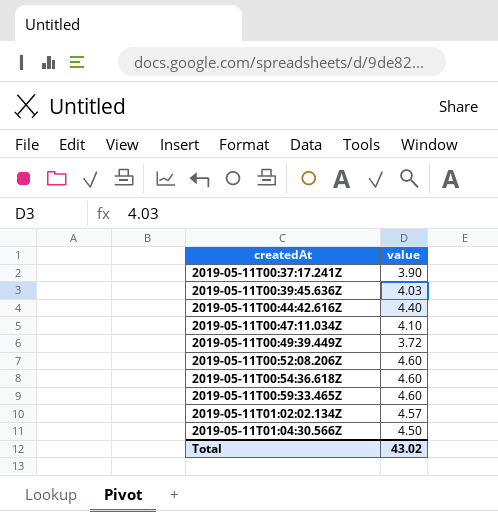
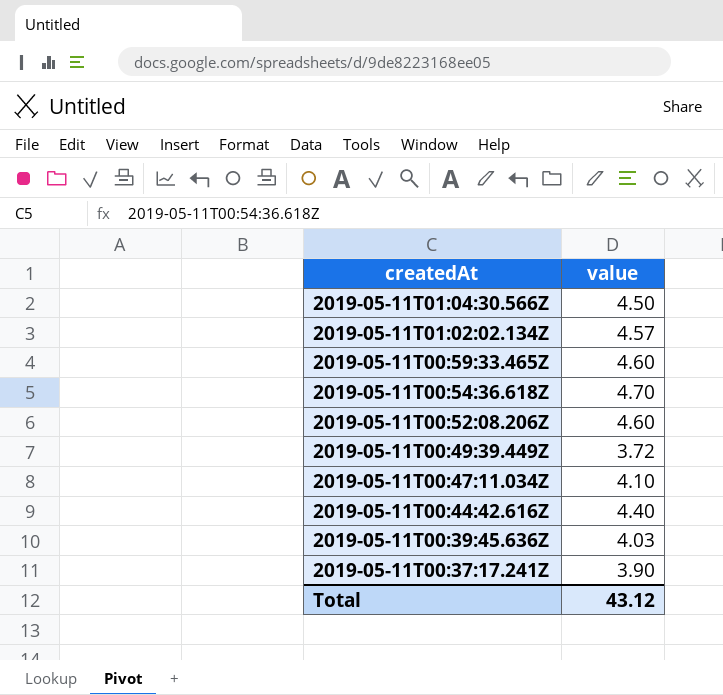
row order: createdAt ascending -> createdAt descending
2019-05-11T00:54:36.618Z | value: 4.60 -> 4.70
Total | value: 43.02 -> 43.12

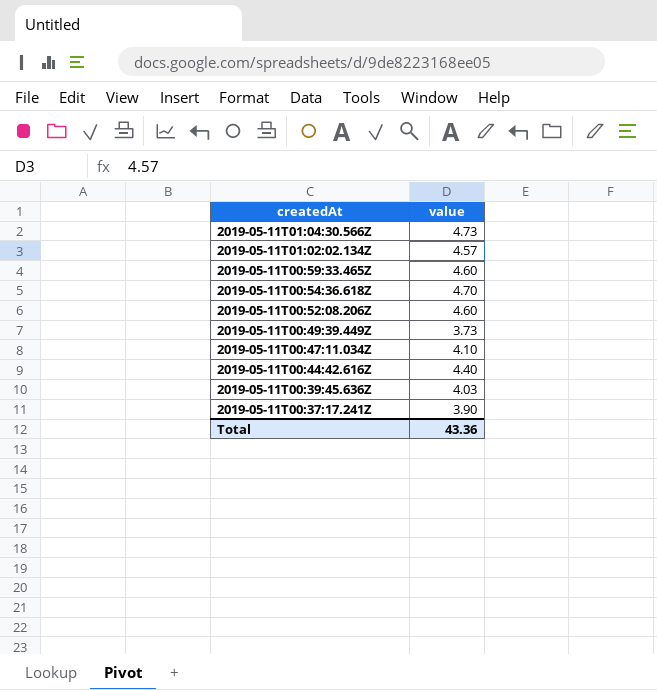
2019-05-11T01:04:30.566Z | value: 4.50 -> 4.73
2019-05-11T00:49:39.449Z | value: 3.72 -> 3.73
Total | value: 43.12 -> 43.36

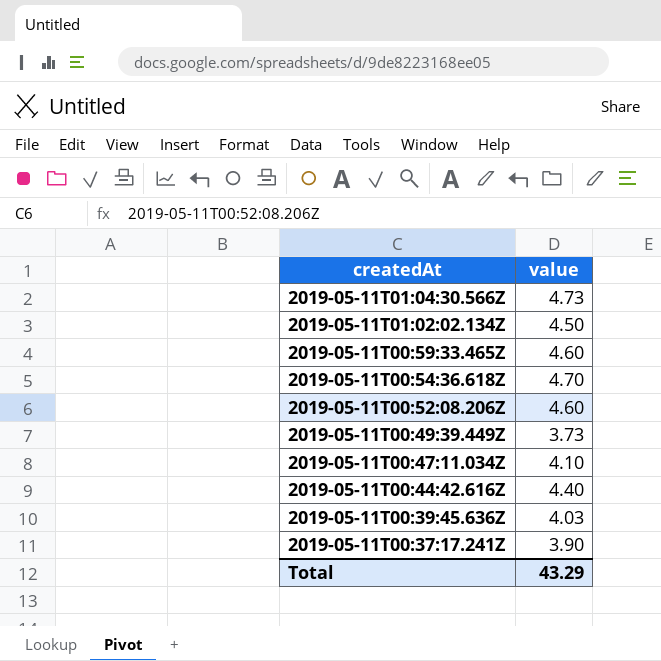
2019-05-11T01:02:02.134Z | value: 4.57 -> 4.50
Total | value: 43.36 -> 43.29

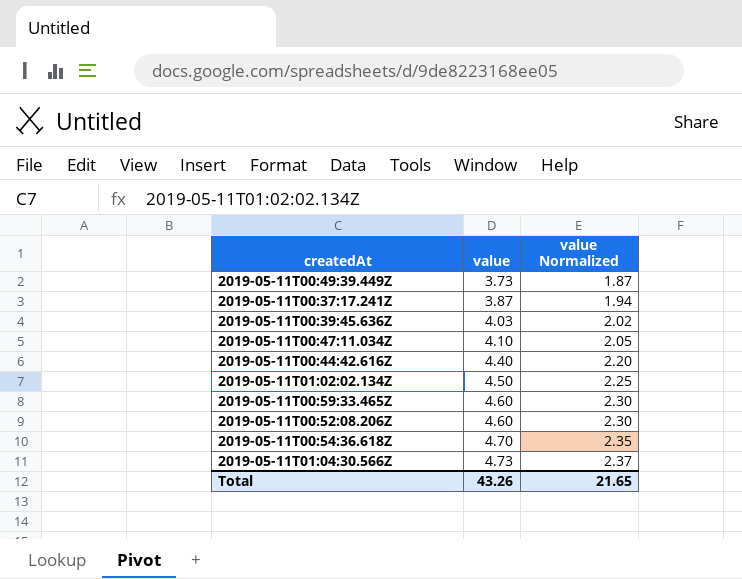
row order: createdAt descending -> value ascending
column value Normalized | formula: none -> [value] * 0.5
2019-05-11T00:37:17.241Z | value: 3.90 -> 3.87
Total | value: 43.29 -> 43.26

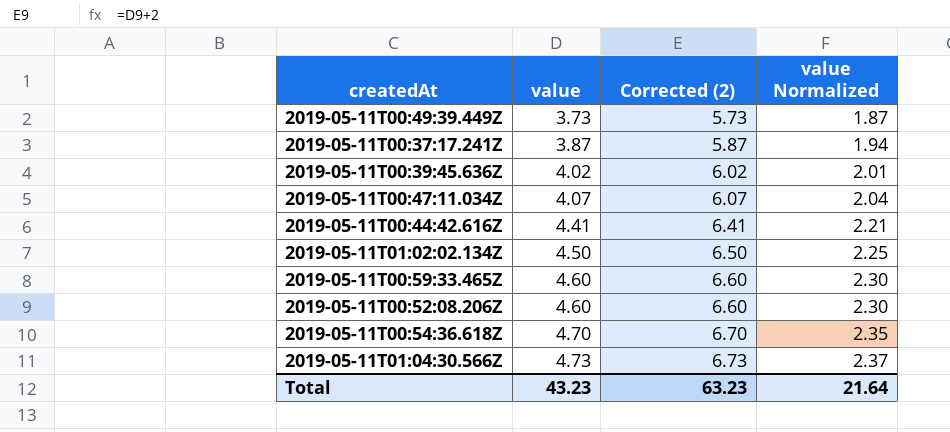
column Corrected (2) | formula: none -> [value] + 2
2019-05-11T00:39:45.636Z | value: 4.03 -> 4.02
2019-05-11T00:39:45.636Z | value Normalized: 2.02 -> 2.01
2019-05-11T00:47:11.034Z | value: 4.10 -> 4.07
2019-05-11T00:47:11.034Z | value Normalized: 2.05 -> 2.04
2019-05-11T00:44:42.616Z | value: 4.40 -> 4.41
2019-05-11T00:44:42.616Z | value Normalized: 2.20 -> 2.21
Total | value: 43.26 -> 43.23
Total | value Normalized: 21.65 -> 21.64

